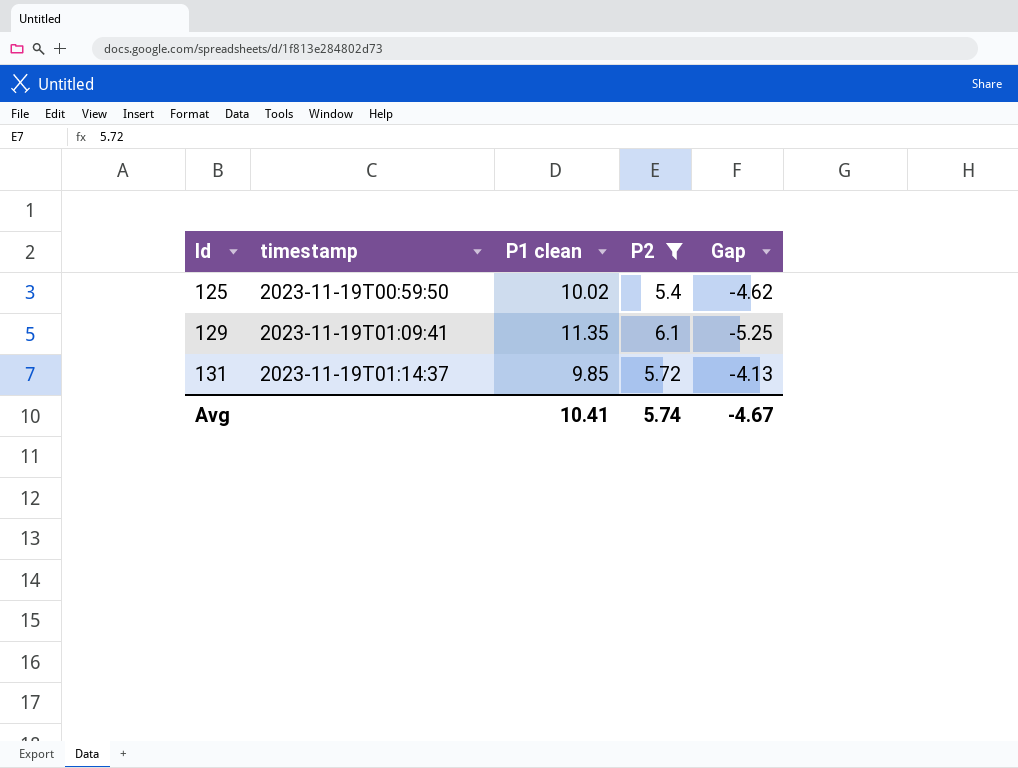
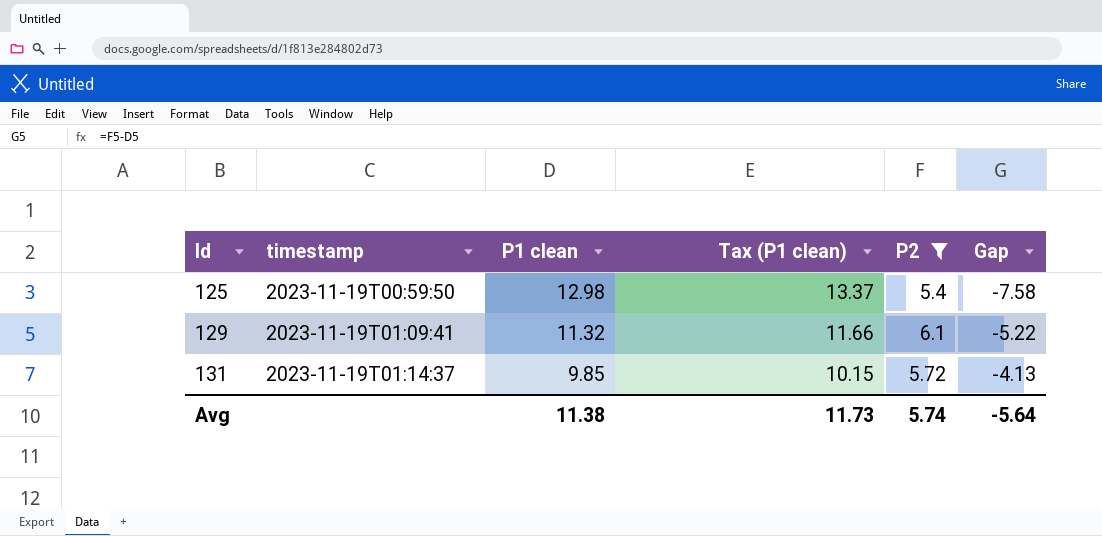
column Tax (P1 clean) | formula: none -> [P1 clean] * 1.03
125 | P1 clean: 10.02 -> 12.98
125 | Gap: -4.62 -> -7.58
129 | P1 clean: 11.35 -> 11.32
129 | Gap: -5.25 -> -5.22
Avg | P1 clean: 10.41 -> 11.38
Avg | Gap: -4.67 -> -5.64

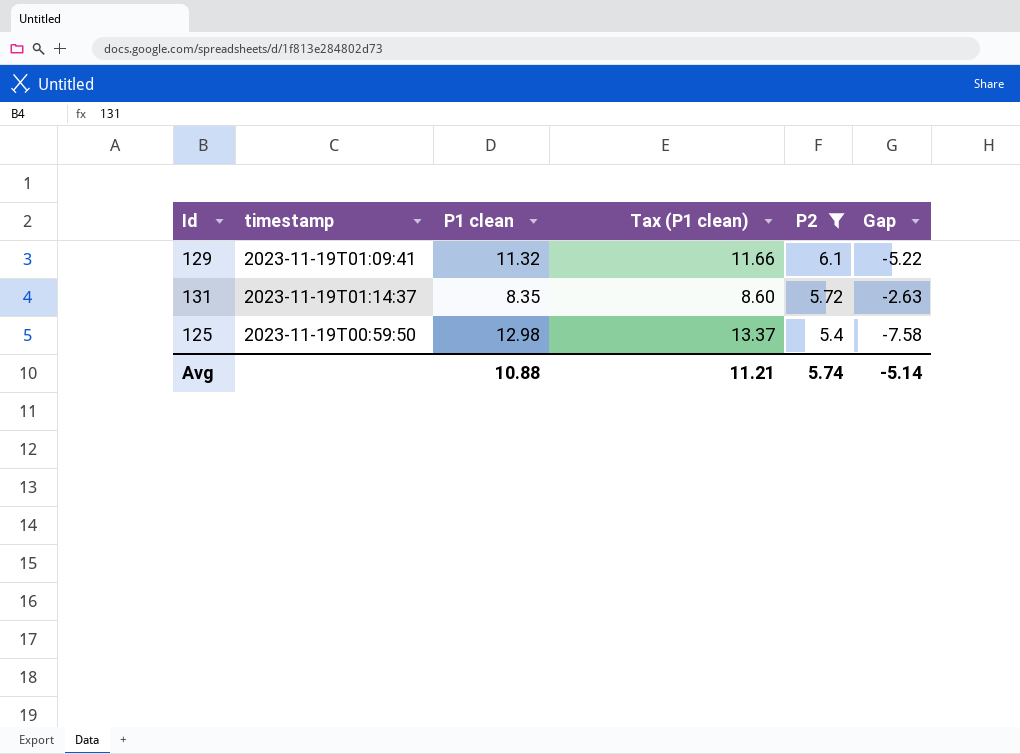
row order: Id ascending -> P2 descending
131 | P1 clean: 9.85 -> 8.35
131 | Tax (P1 clean): 10.15 -> 8.60
131 | Gap: -4.13 -> -2.63
Avg | P1 clean: 11.38 -> 10.88
Avg | Tax (P1 clean): 11.73 -> 11.21
Avg | Gap: -5.64 -> -5.14

